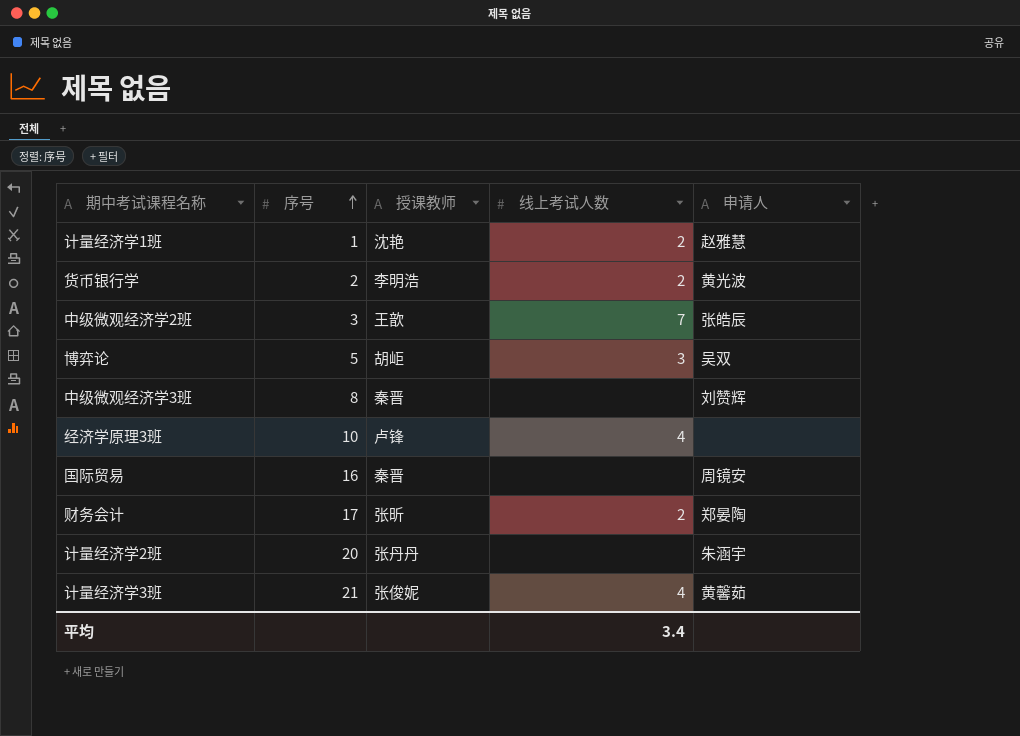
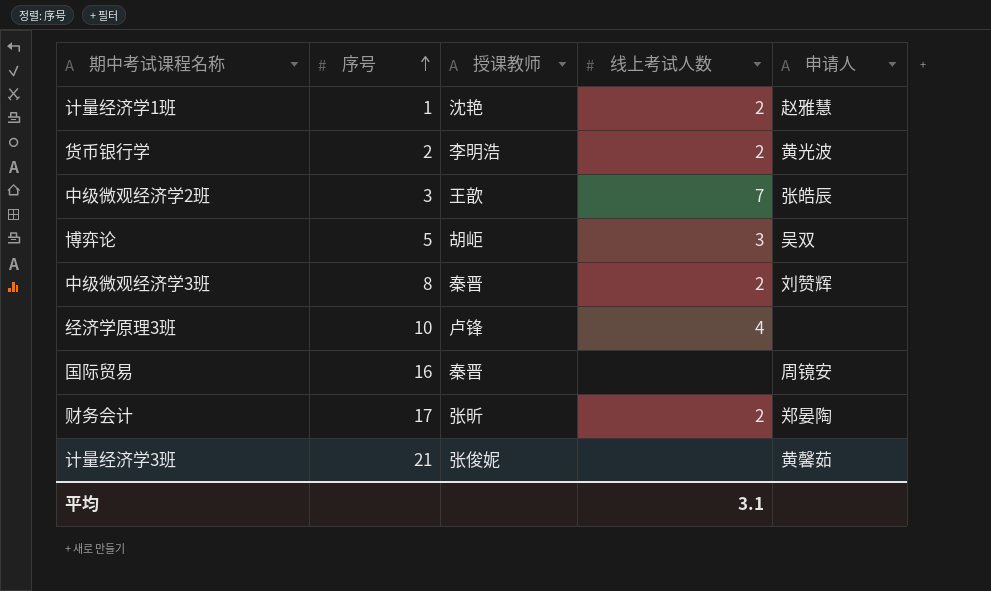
row 计量经济学2班: 20 | 张丹丹 | none | 朱涵宇 -> none
中级微观经济学3班 | 线上考试人数: none -> 2
计量经济学3班 | 线上考试人数: 4 -> none
平均 | 线上考试人数: 3.4 -> 3.1

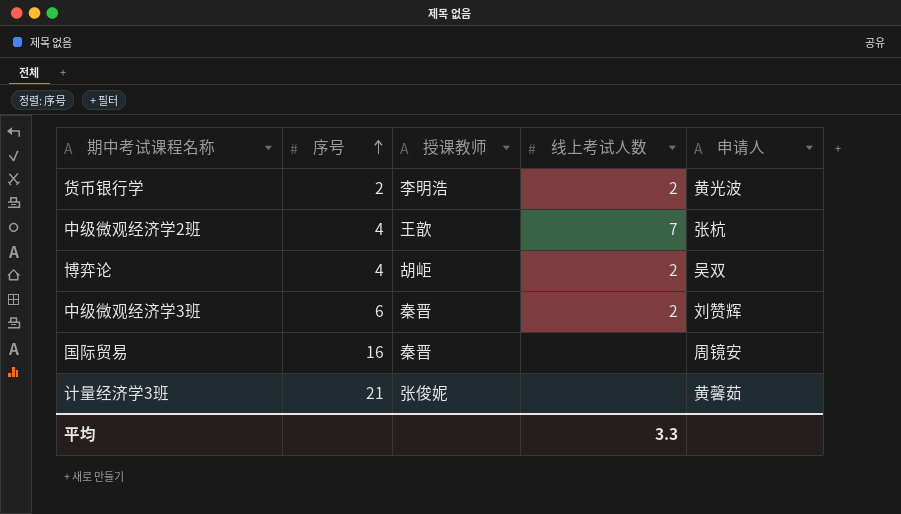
row 计量经济学1班: 1 | 沈艳 | 2 | 赵雅慧 -> none
row 经济学原理3班: 10 | 卢锋 | 4 | none -> none
row 财务会计: 17 | 张昕 | 2 | 郑晏陶 -> none
中级微观经济学2班 | 序号: 3 -> 4
中级微观经济学2班 | 申请人: 张皓辰 -> 张杭
博弈论 | 序号: 5 -> 4
博弈论 | 线上考试人数: 3 -> 2
中级微观经济学3班 | 序号: 8 -> 6
平均 | 线上考试人数: 3.1 -> 3.3

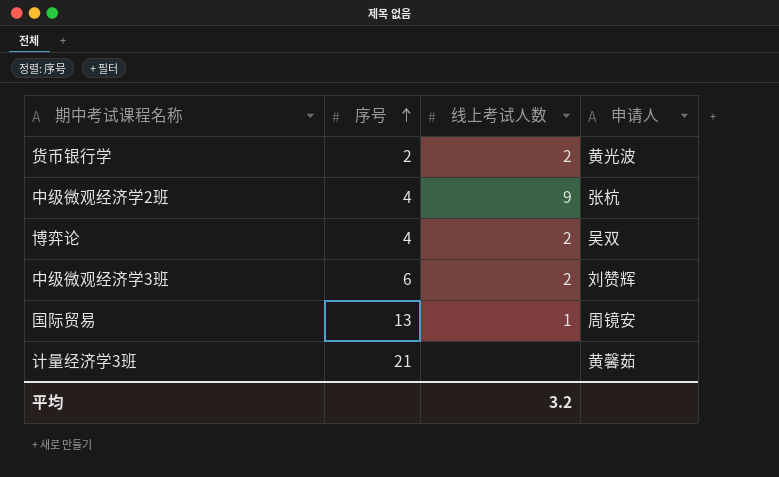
column 授课教师 | position: 3 -> none
中级微观经济学2班 | 线上考试人数: 7 -> 9
国际贸易 | 序号: 16 -> 13
国际贸易 | 线上考试人数: none -> 1
平均 | 线上考试人数: 3.3 -> 3.2

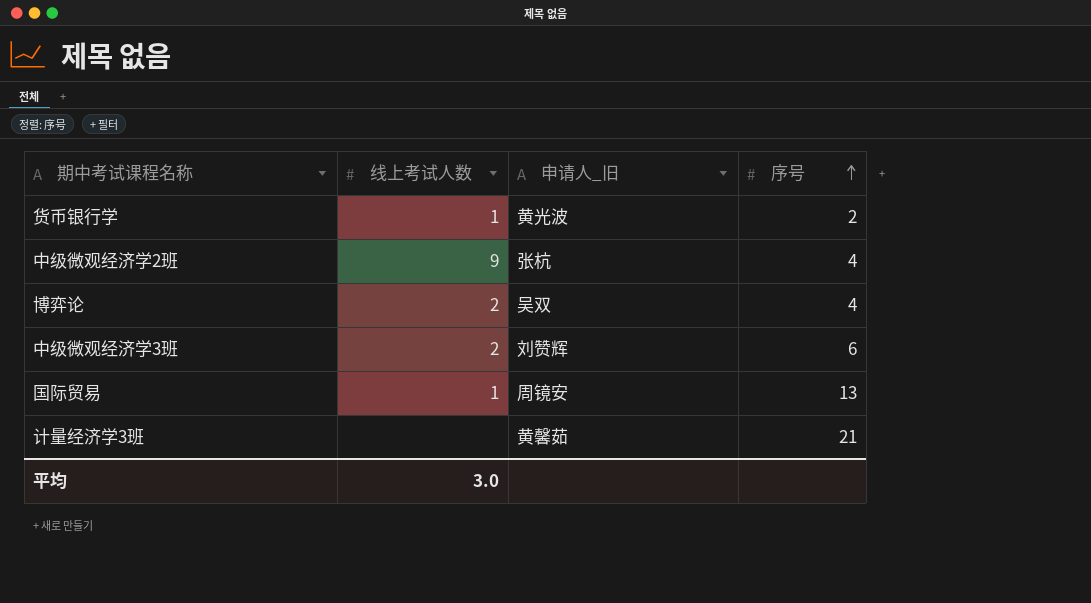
column name: 申请人 -> 申请人_旧
column 序号 | position: 2 -> 4
货币银行学 | 线上考试人数: 2 -> 1
平均 | 线上考试人数: 3.2 -> 3.0

